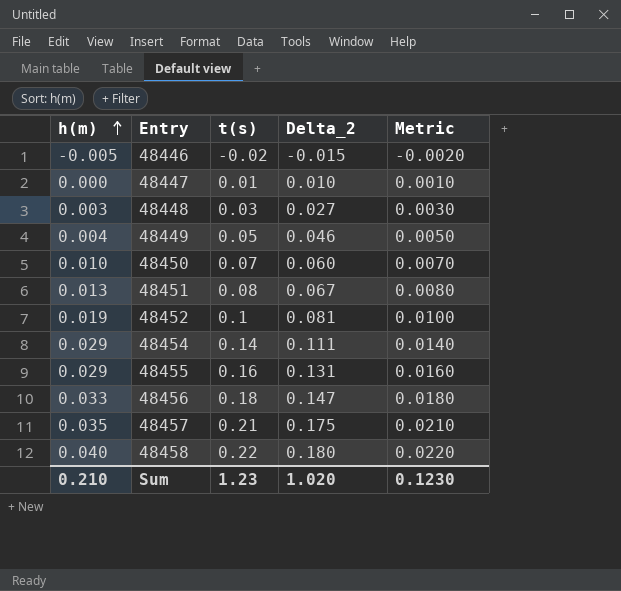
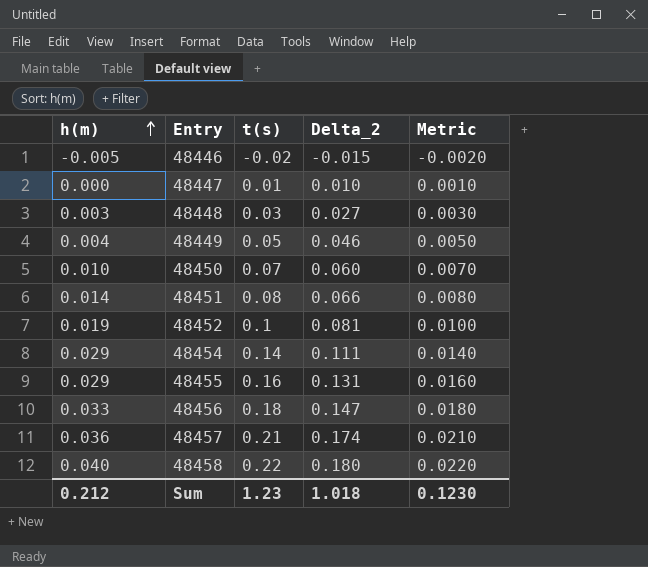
48451 | h(m): 0.013 -> 0.014
48451 | Delta_2: 0.067 -> 0.066
48457 | h(m): 0.035 -> 0.036
48457 | Delta_2: 0.175 -> 0.174
Sum | h(m): 0.210 -> 0.212
Sum | Delta_2: 1.020 -> 1.018

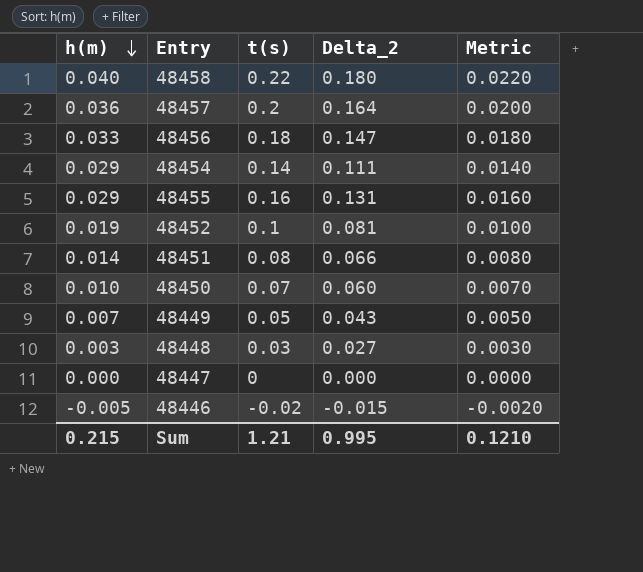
row order: h(m) ascending -> h(m) descending
48457 | t(s): 0.21 -> 0.2
48457 | Delta_2: 0.174 -> 0.164
48457 | Metric: 0.0210 -> 0.0200
48449 | h(m): 0.004 -> 0.007
48449 | Delta_2: 0.046 -> 0.043
48447 | t(s): 0.01 -> 0
48447 | Delta_2: 0.010 -> 0.000
48447 | Metric: 0.0010 -> 0.0000
Sum | h(m): 0.212 -> 0.215
Sum | t(s): 1.23 -> 1.21
Sum | Delta_2: 1.018 -> 0.995
Sum | Metric: 0.1230 -> 0.1210

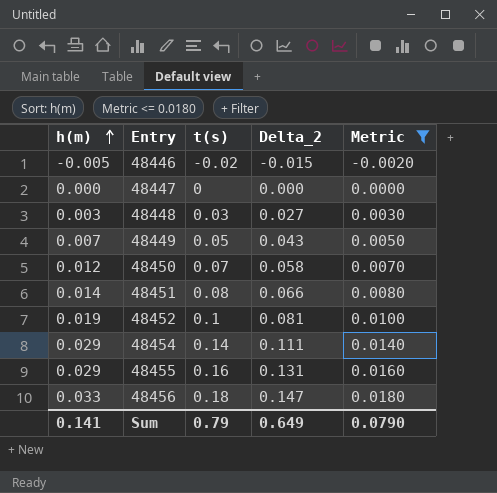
filter: none -> Metric <= 0.0180
row order: h(m) descending -> h(m) ascending
48450 | h(m): 0.010 -> 0.012
48450 | Delta_2: 0.060 -> 0.058
Sum | h(m): 0.215 -> 0.141
Sum | t(s): 1.21 -> 0.79
Sum | Delta_2: 0.995 -> 0.649
Sum | Metric: 0.1210 -> 0.0790

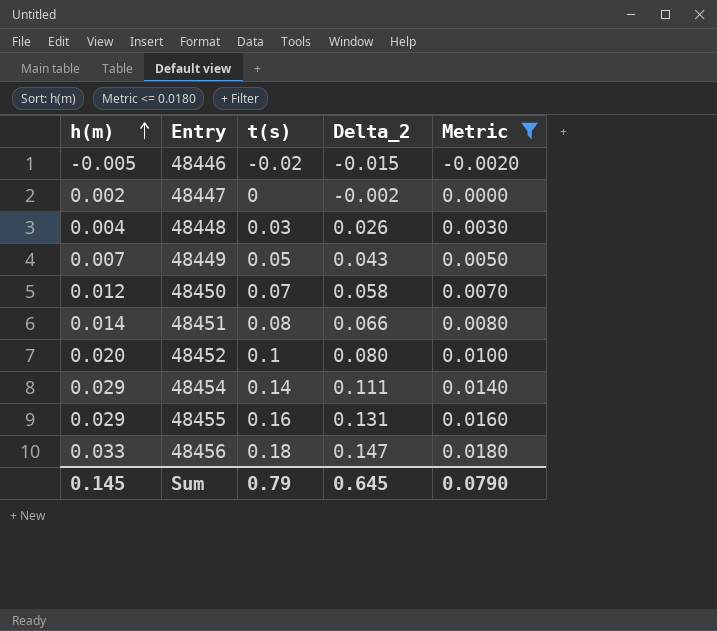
48447 | h(m): 0.000 -> 0.002
48447 | Delta_2: 0.000 -> -0.002
48448 | h(m): 0.003 -> 0.004
48448 | Delta_2: 0.027 -> 0.026
48452 | h(m): 0.019 -> 0.020
48452 | Delta_2: 0.081 -> 0.080
Sum | h(m): 0.141 -> 0.145
Sum | Delta_2: 0.649 -> 0.645

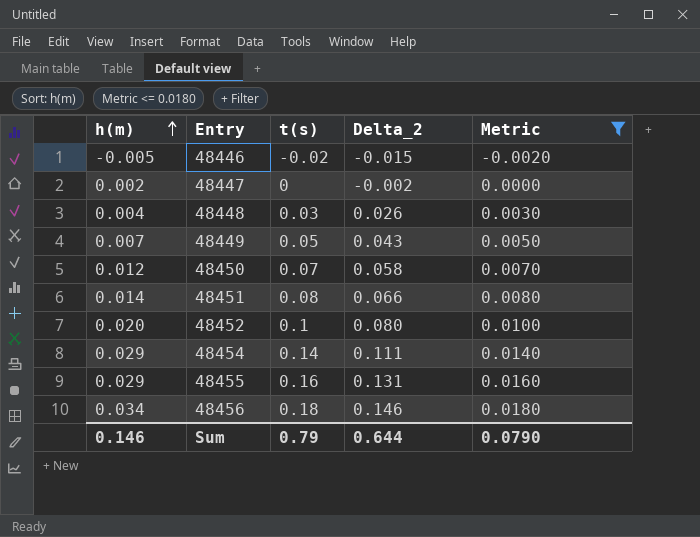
48456 | h(m): 0.033 -> 0.034
48456 | Delta_2: 0.147 -> 0.146
Sum | h(m): 0.145 -> 0.146
Sum | Delta_2: 0.645 -> 0.644

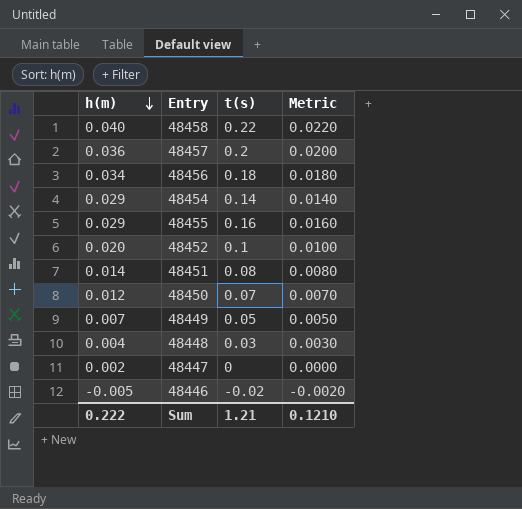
filter: Metric <= 0.0180 -> none
row order: h(m) ascending -> h(m) descending
column Delta_2 | formula: [t(s)] - [h(m)] -> none
Sum | h(m): 0.146 -> 0.222
Sum | t(s): 0.79 -> 1.21
Sum | Metric: 0.0790 -> 0.1210

